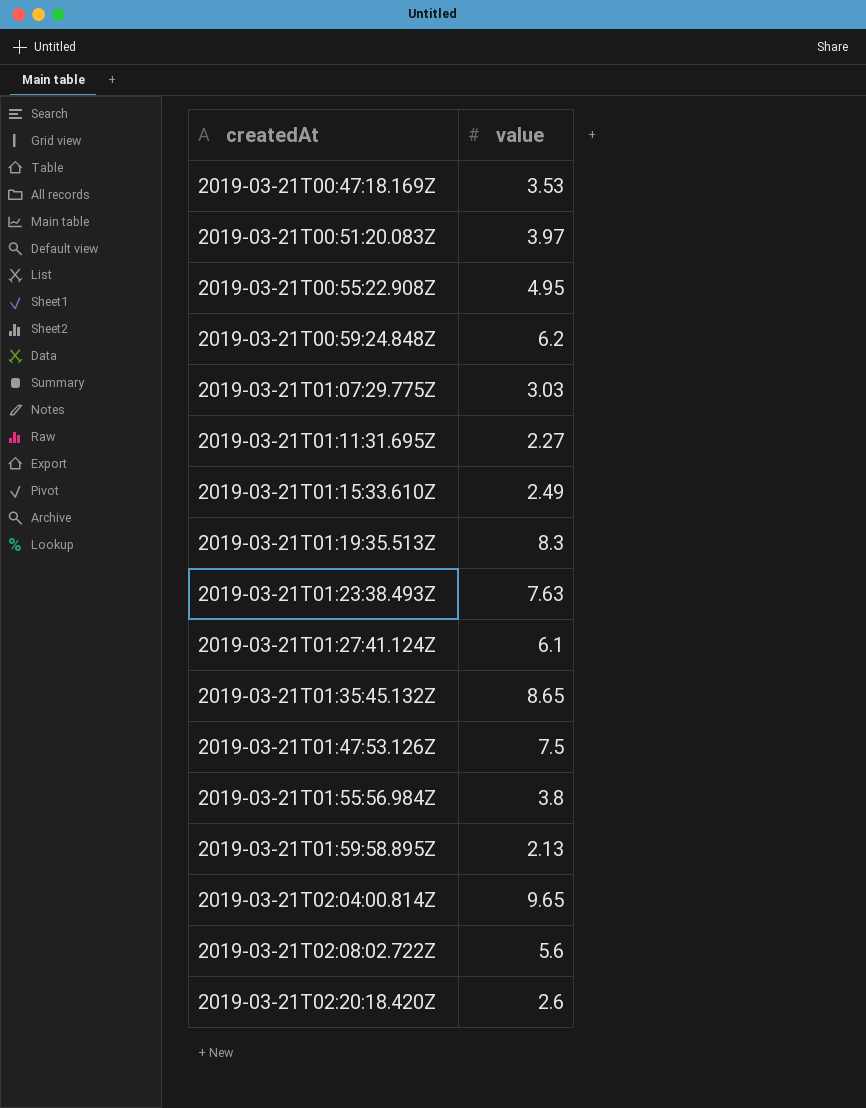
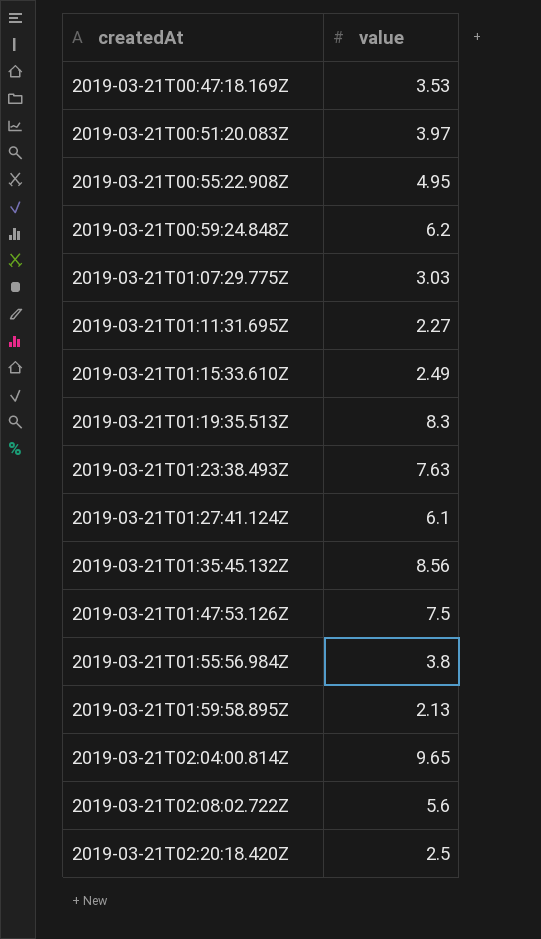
2019-03-21T01:35:45.132Z | value: 8.65 -> 8.56
2019-03-21T02:20:18.420Z | value: 2.6 -> 2.5

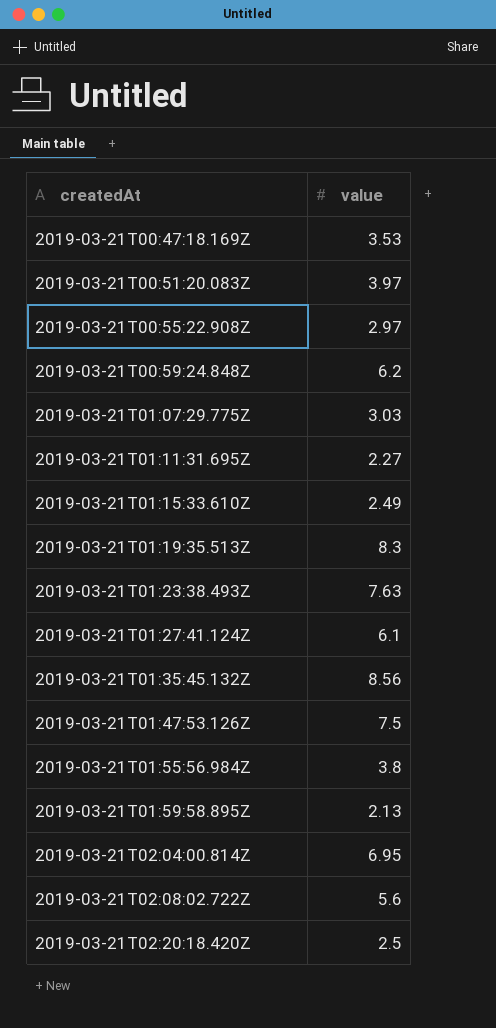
2019-03-21T00:55:22.908Z | value: 4.95 -> 2.97
2019-03-21T02:04:00.814Z | value: 9.65 -> 6.95

